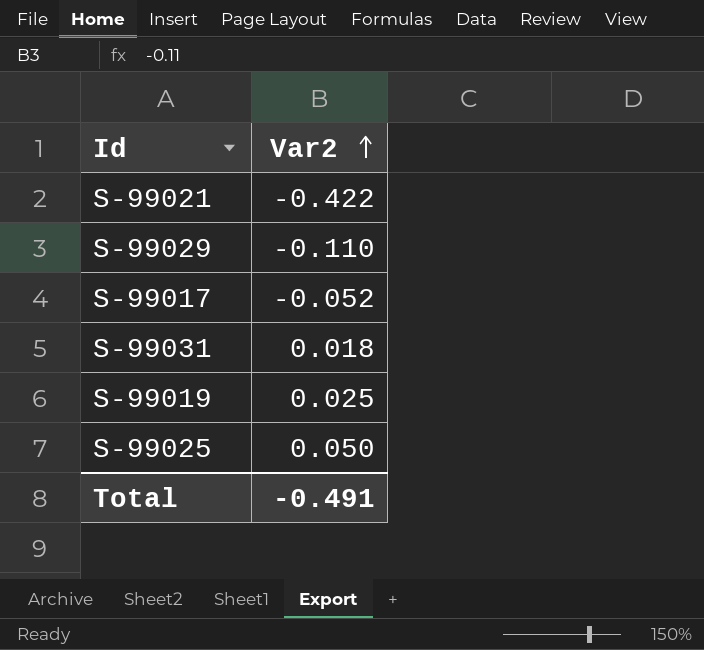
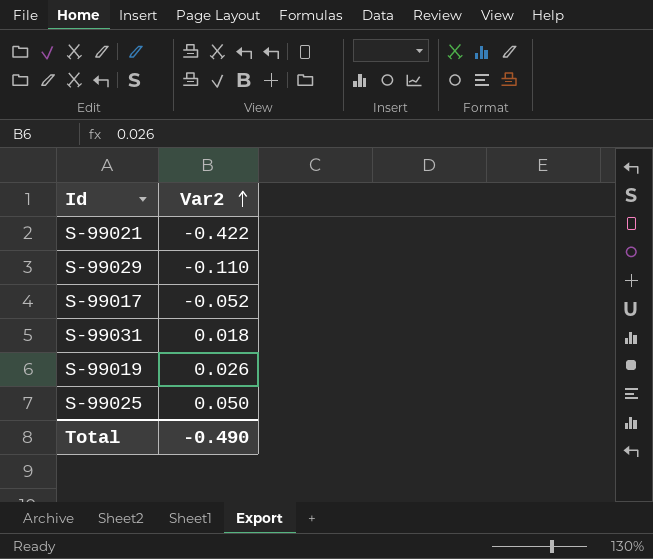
S-99019 | Var2: 0.025 -> 0.026
Total | Var2: -0.491 -> -0.490

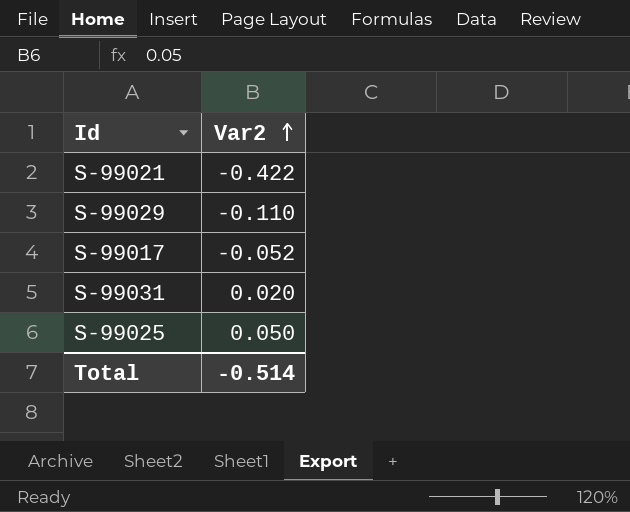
row S-99019: 0.026 -> none
S-99031 | Var2: 0.018 -> 0.020
Total | Var2: -0.490 -> -0.514

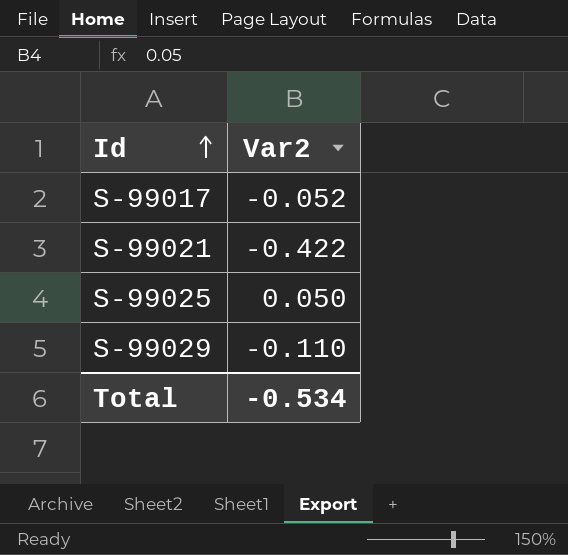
row order: Var2 ascending -> Id ascending
row S-99031: 0.020 -> none
Total | Var2: -0.514 -> -0.534

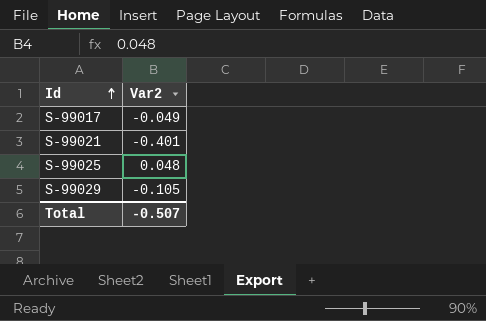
S-99017 | Var2: -0.052 -> -0.049
S-99021 | Var2: -0.422 -> -0.401
S-99025 | Var2: 0.050 -> 0.048
S-99029 | Var2: -0.110 -> -0.105
Total | Var2: -0.534 -> -0.507

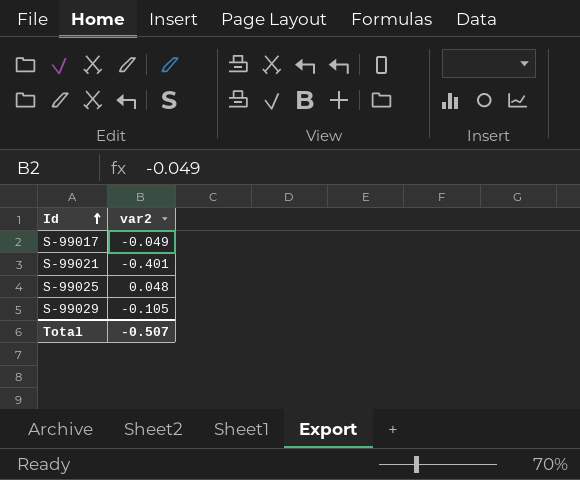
column name: Var2 -> var2

